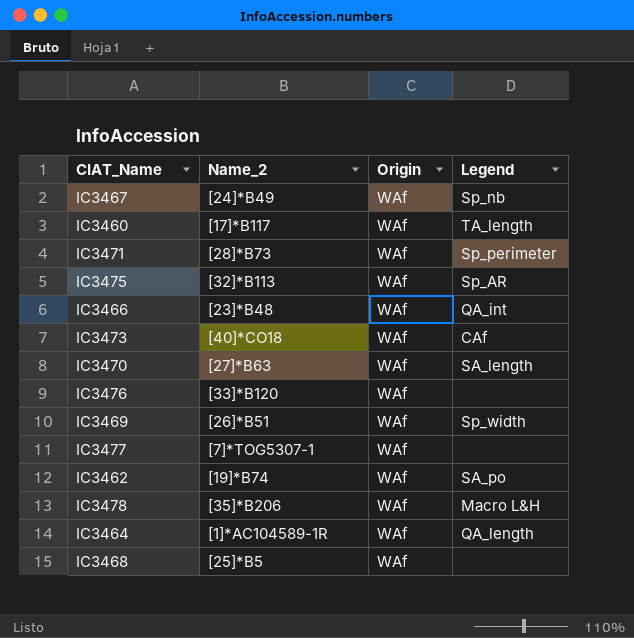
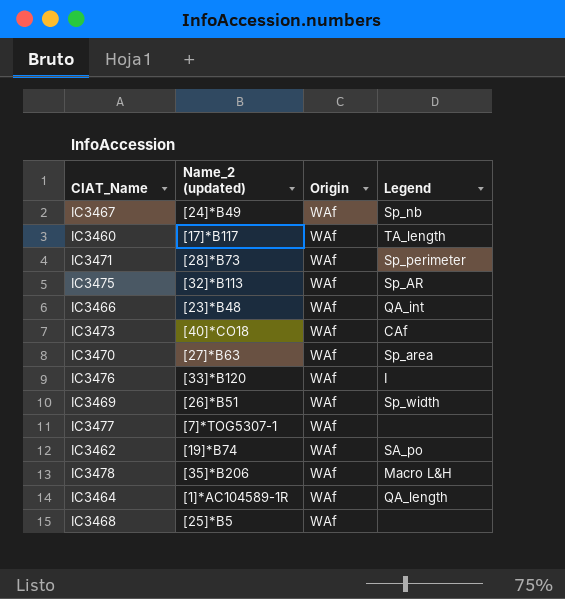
column name: Name_2 -> Name_2 (updated)
IC3470 | Legend: SA_length -> Sp_area
IC3476 | Legend: none -> I

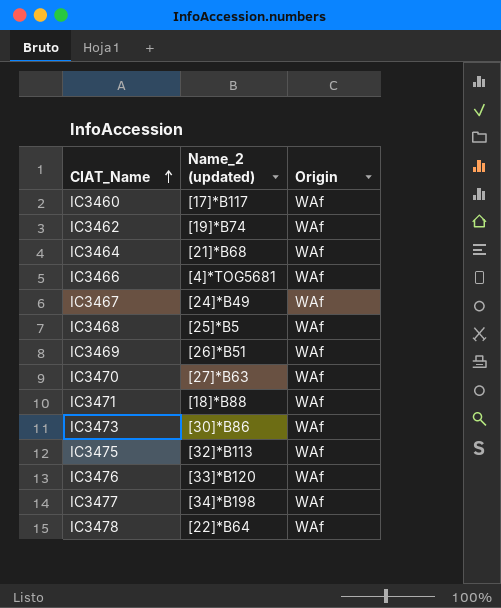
row order: none -> CIAT_Name ascending
column Legend | position: 4 -> none
IC3464 | Name_2 (updated): [1]*AC104589-1R -> [21]*B68
IC3466 | Name_2 (updated): [23]*B48 -> [4]*TOG5681
IC3471 | Name_2 (updated): [28]*B73 -> [18]*B88
IC3473 | Name_2 (updated): [40]*CO18 -> [30]*B86
IC3477 | Name_2 (updated): [7]*TOG5307-1 -> [34]*B198
IC3478 | Name_2 (updated): [35]*B206 -> [22]*B64

